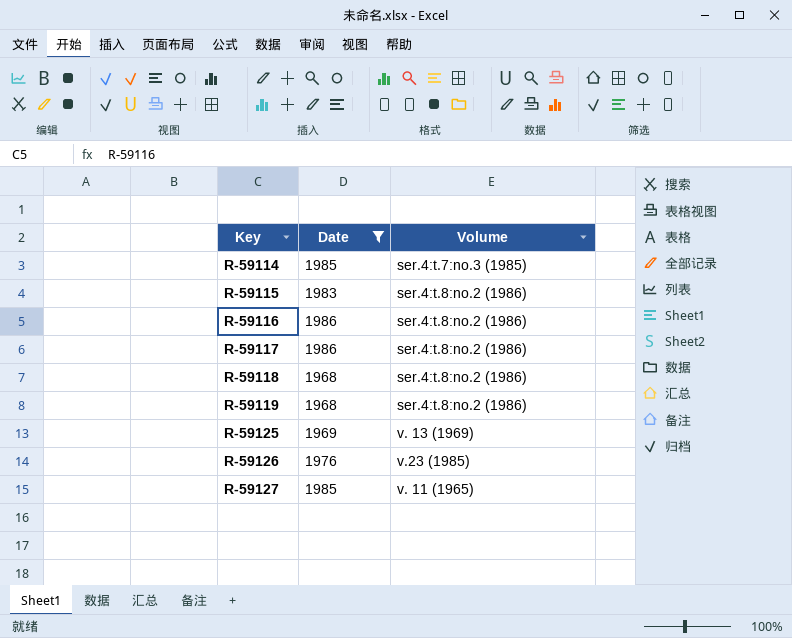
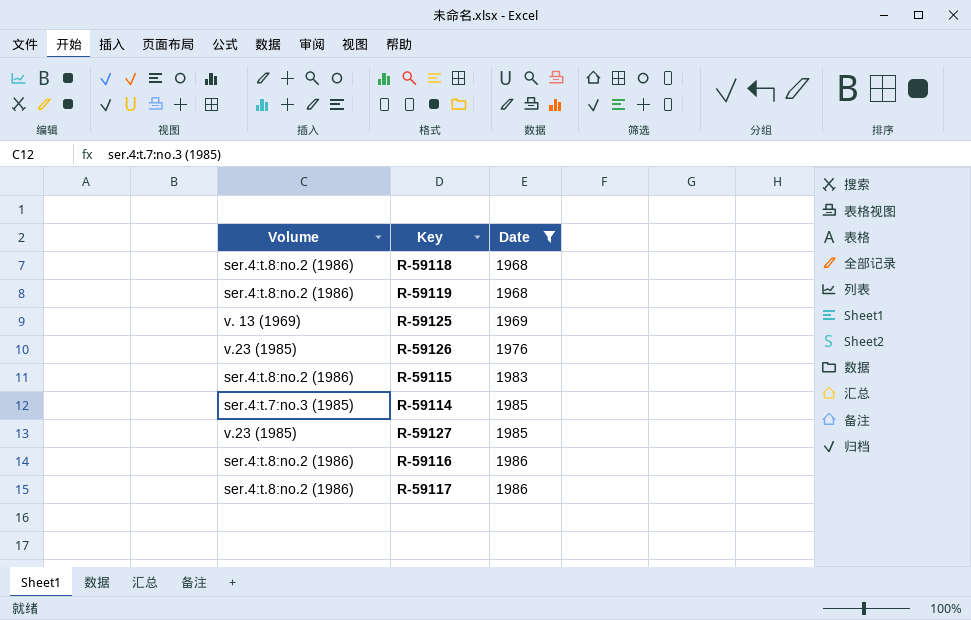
row order: Key ascending -> Date ascending
column Volume | position: 3 -> 1
R-59127 | Volume: v. 11 (1965) -> v.23 (1985)

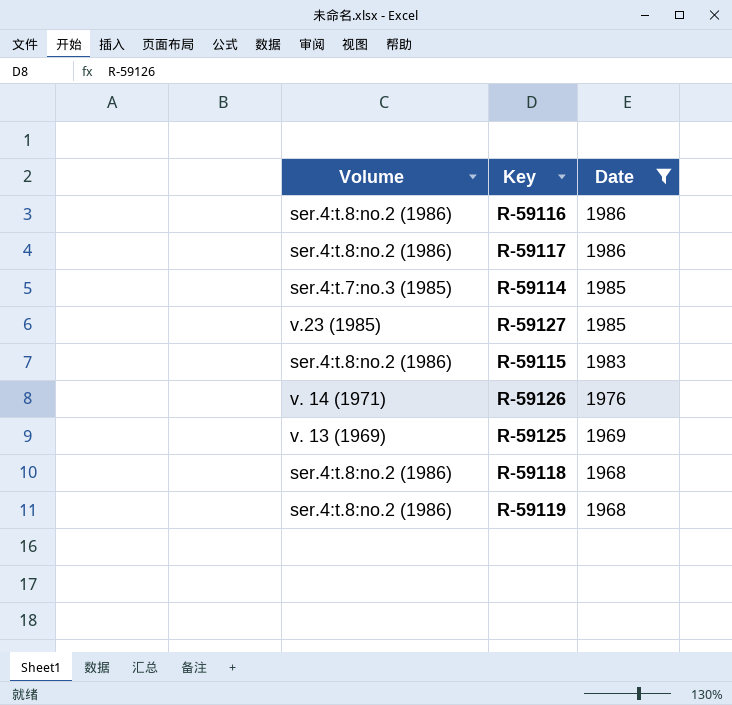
row order: Date ascending -> Date descending
R-59126 | Volume: v.23 (1985) -> v. 14 (1971)

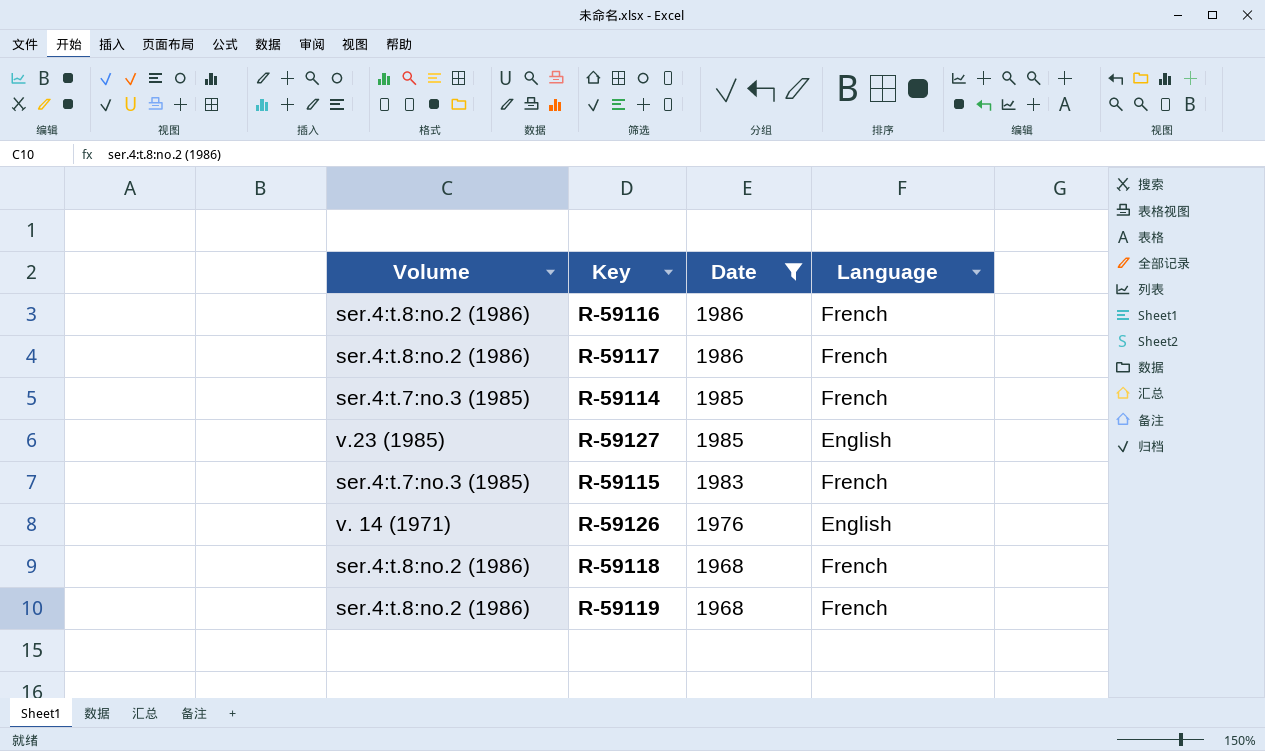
column Language | position: none -> 4
row R-59125: v. 13 (1969) | 1969 -> none
R-59115 | Volume: ser.4:t.8:no.2 (1986) -> ser.4:t.7:no.3 (1985)

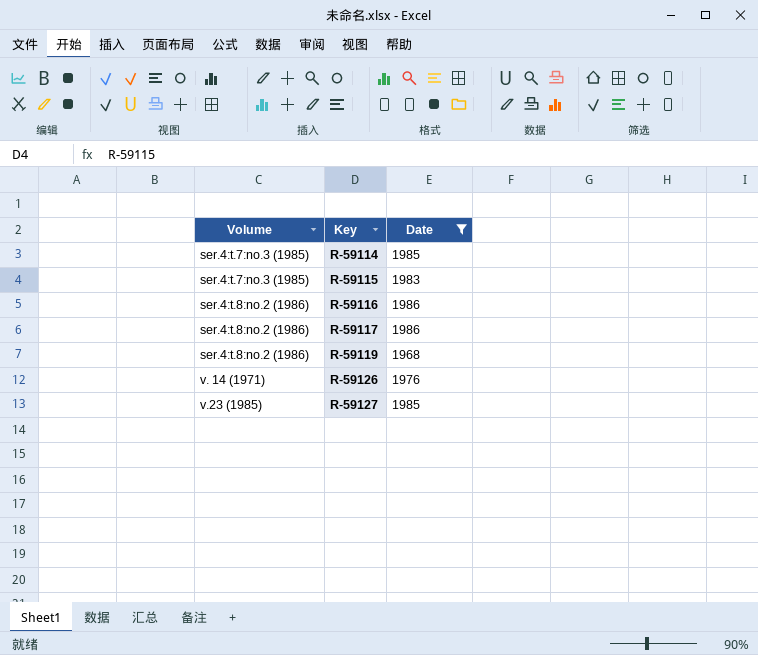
row order: Date descending -> Key ascending
column Language | position: 4 -> none
row R-59118: ser.4:t.8:no.2 (1986) | 1968 | French -> none

